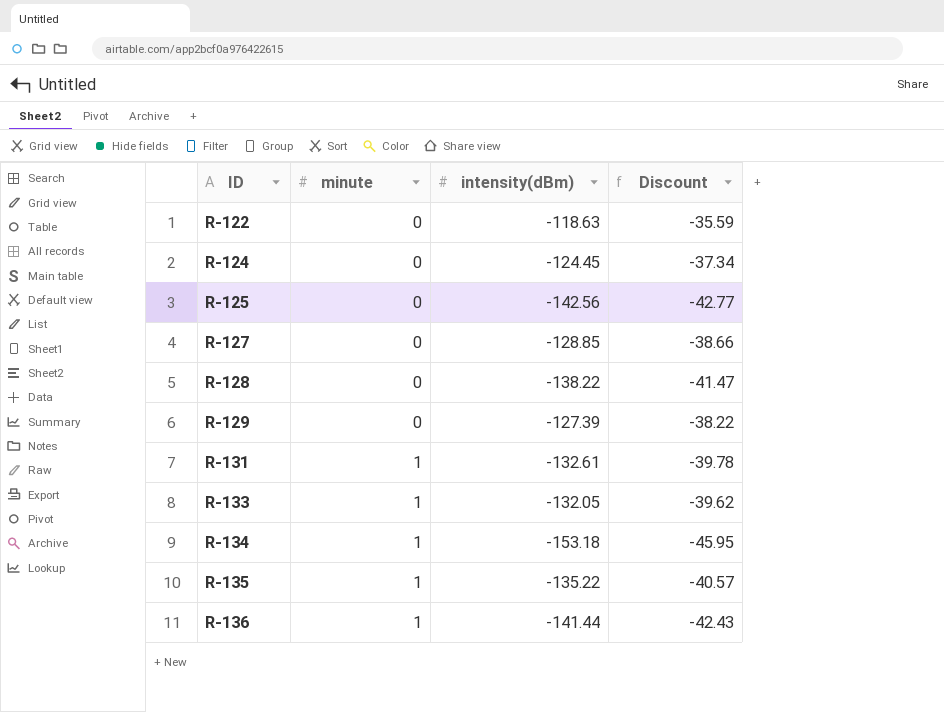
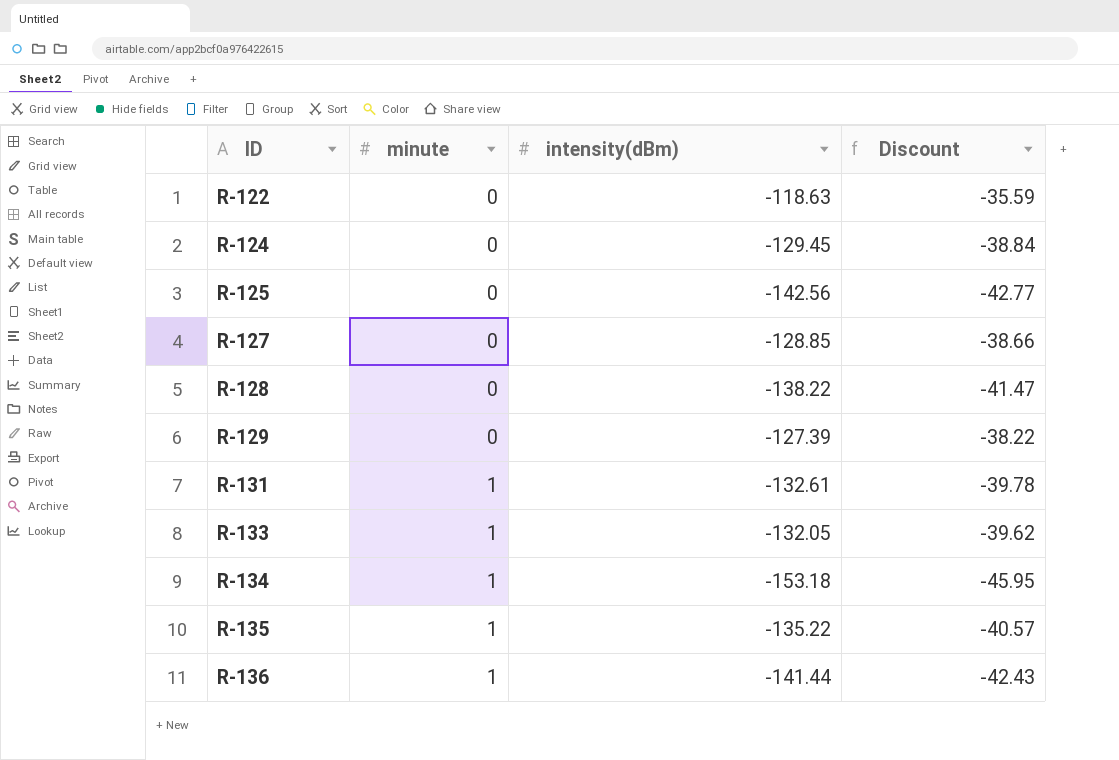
R-124 | intensity(dBm): -124.45 -> -129.45
R-124 | Discount: -37.34 -> -38.84

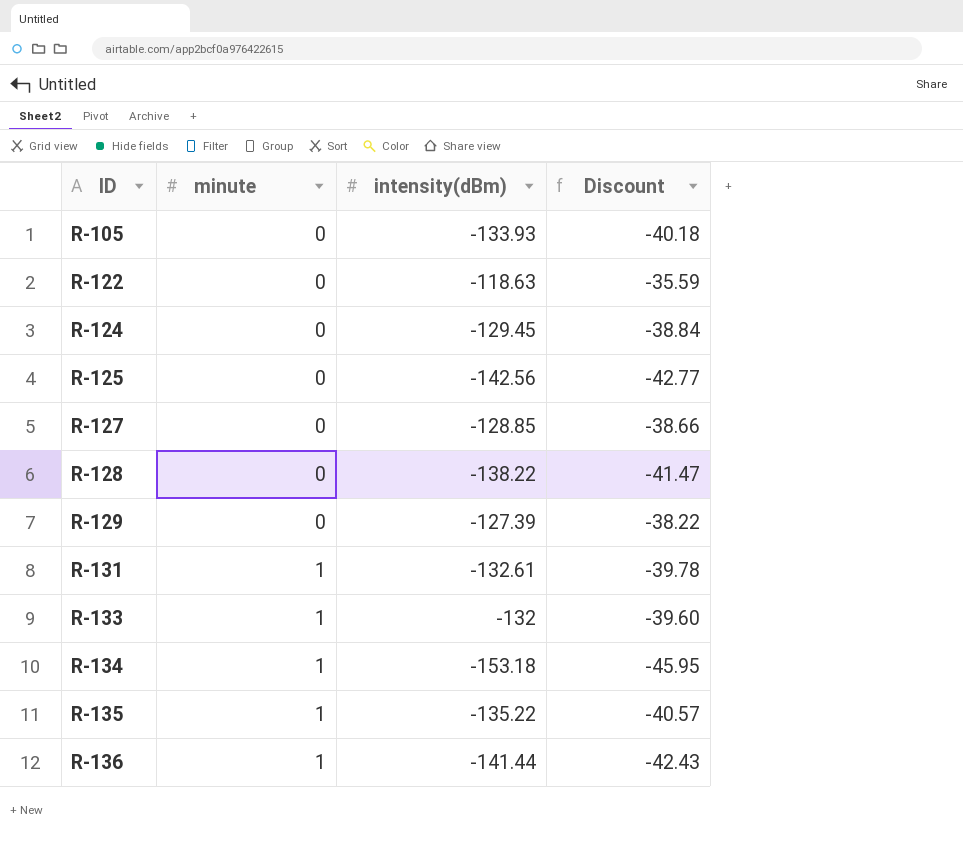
row R-105: none -> 0 | -133.93 | -40.18
R-133 | intensity(dBm): -132.05 -> -132
R-133 | Discount: -39.62 -> -39.60

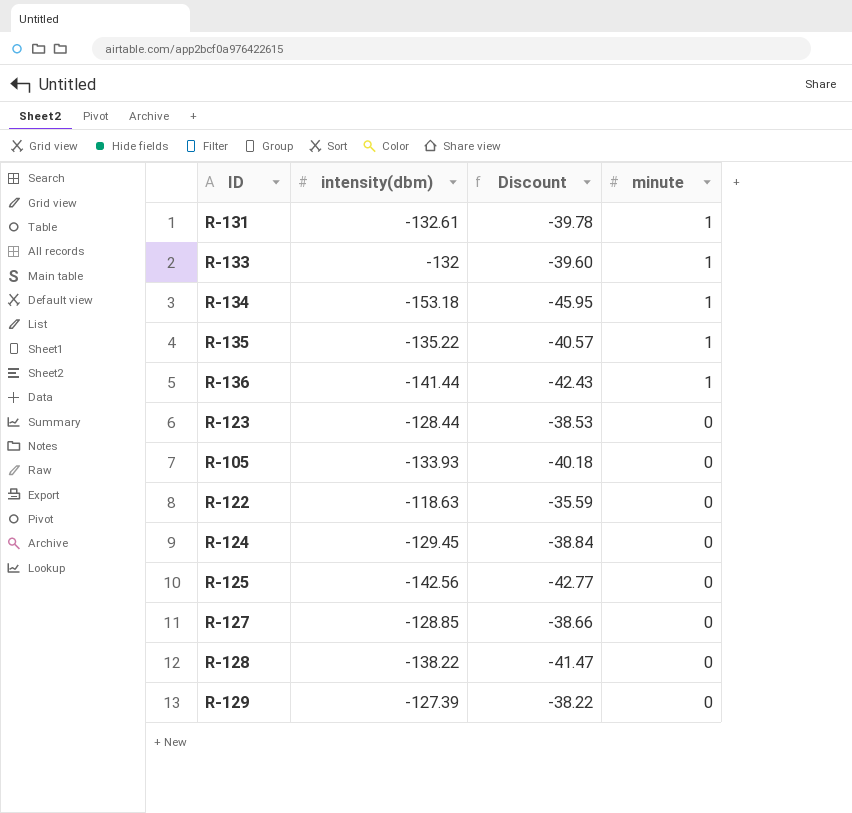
row order: ID ascending -> minute descending
column name: intensity(dBm) -> intensity(dbm)
column minute | position: 2 -> 4
row R-123: none -> -128.44 | -38.53 | 0

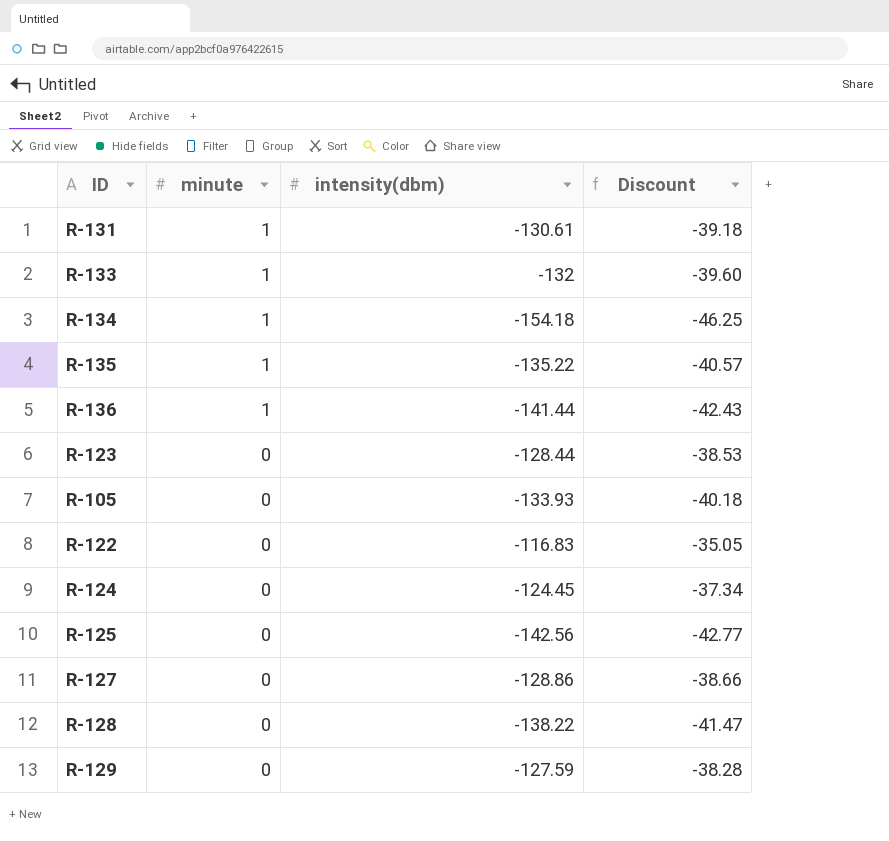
column minute | position: 4 -> 2
R-131 | intensity(dbm): -132.61 -> -130.61
R-131 | Discount: -39.78 -> -39.18
R-134 | intensity(dbm): -153.18 -> -154.18
R-134 | Discount: -45.95 -> -46.25
R-122 | intensity(dbm): -118.63 -> -116.83
R-122 | Discount: -35.59 -> -35.05
R-124 | intensity(dbm): -129.45 -> -124.45
R-124 | Discount: -38.84 -> -37.34
R-127 | intensity(dbm): -128.85 -> -128.86
R-129 | intensity(dbm): -127.39 -> -127.59
R-129 | Discount: -38.22 -> -38.28

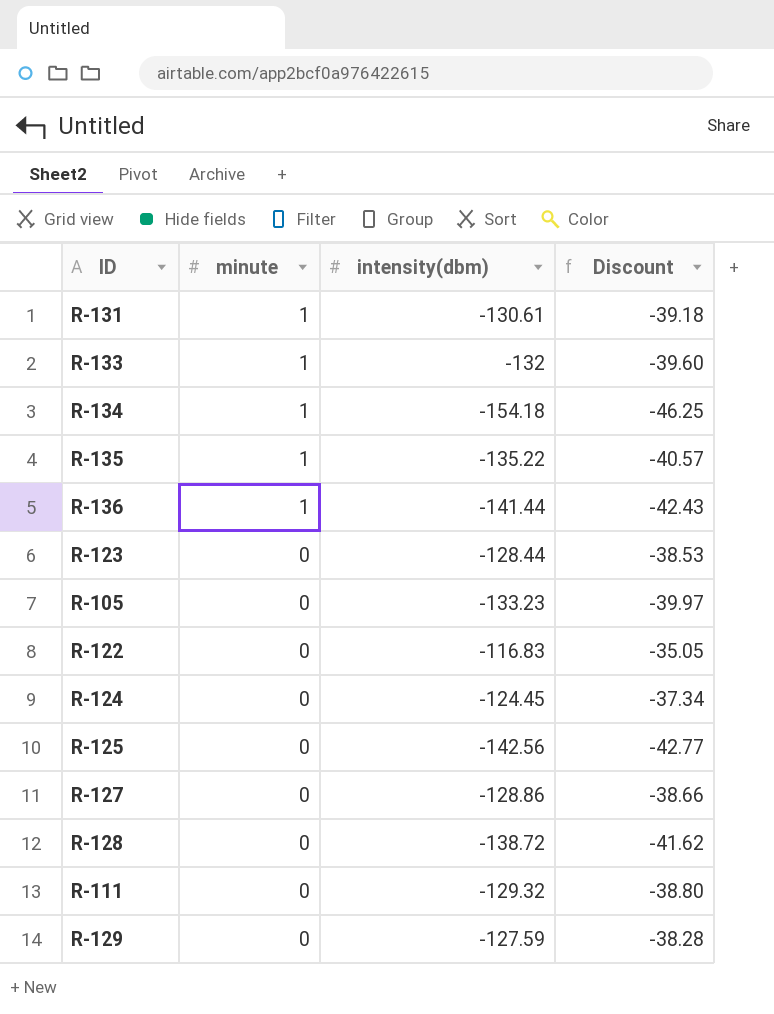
R-105 | intensity(dbm): -133.93 -> -133.23
R-105 | Discount: -40.18 -> -39.97
R-128 | intensity(dbm): -138.22 -> -138.72
R-128 | Discount: -41.47 -> -41.62
row R-111: none -> 0 | -129.32 | -38.80

